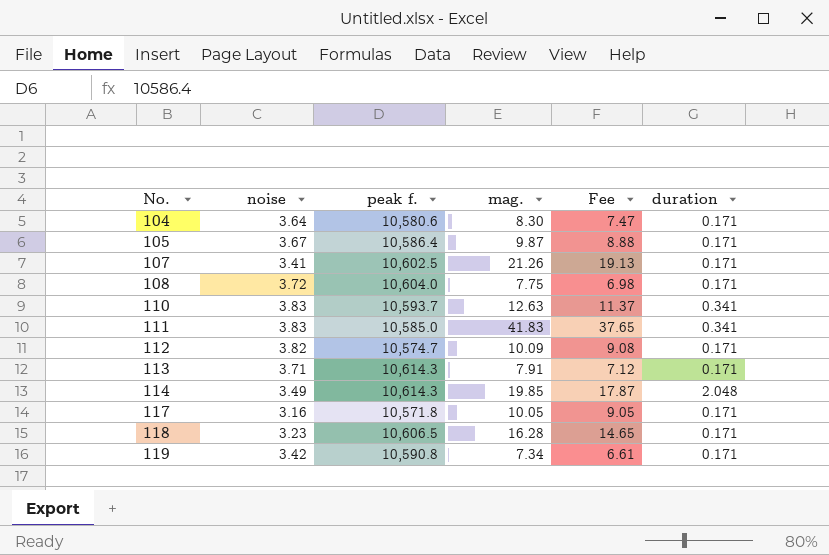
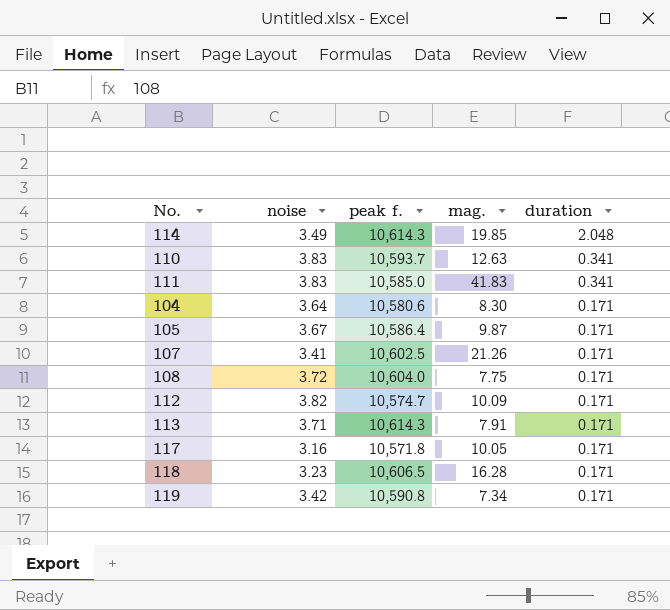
row order: No. ascending -> duration descending
column Fee | formula: [mag.] * 0.9 -> none

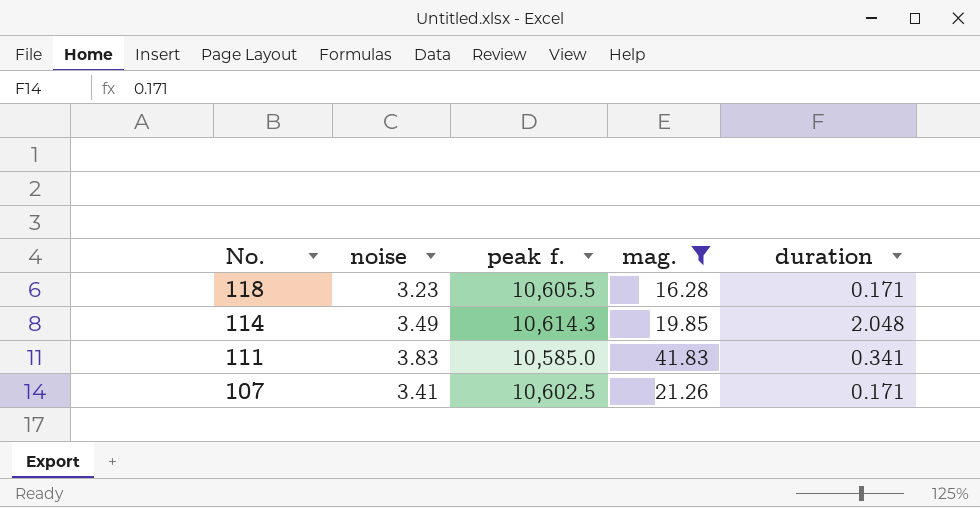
filter: none -> mag. >= 16.28
row order: duration descending -> No. descending
118 | peak f.: 10,606.5 -> 10,605.5

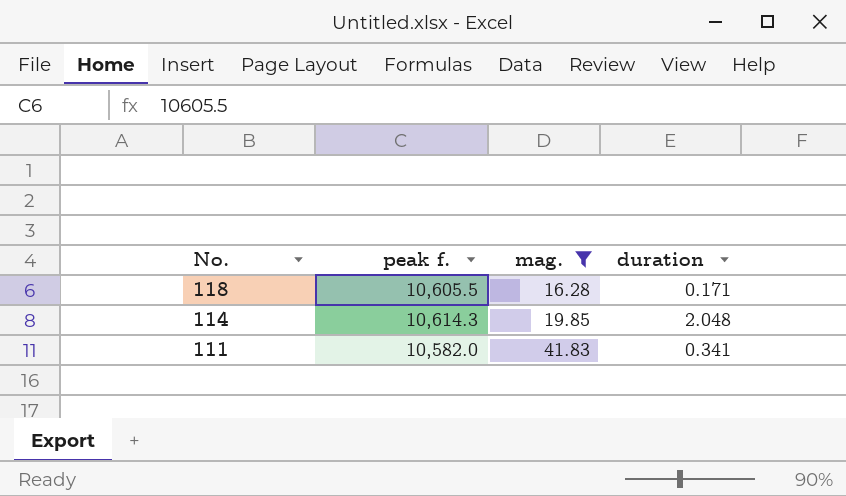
column noise | position: 2 -> none
row 107: 3.41 | 10,602.5 | 21.26 | 0.171 -> none
111 | peak f.: 10,585.0 -> 10,582.0

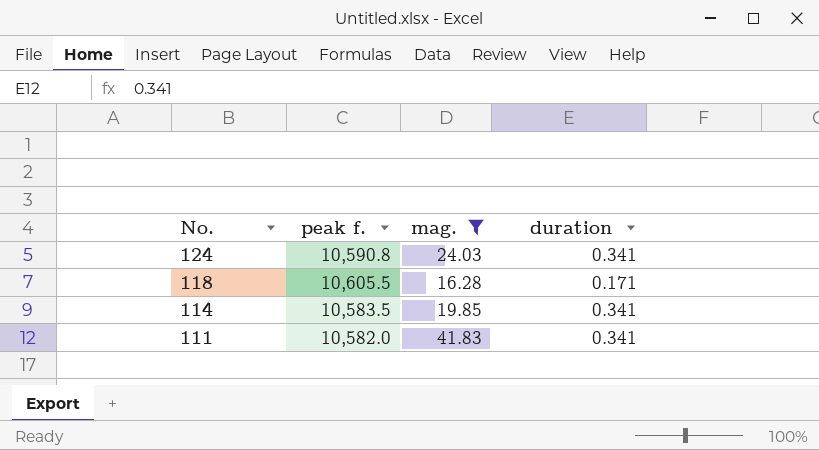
row 124: none -> 10,590.8 | 24.03 | 0.341
114 | peak f.: 10,614.3 -> 10,583.5
114 | duration: 2.048 -> 0.341

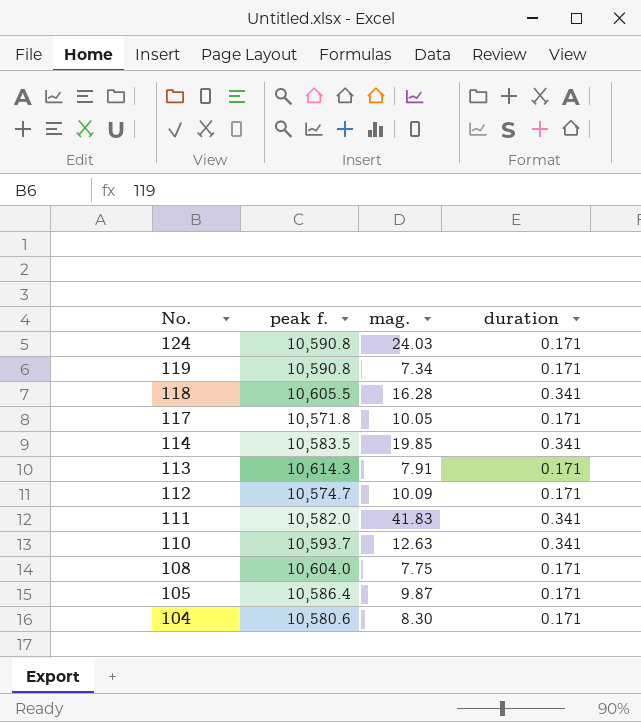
filter: mag. >= 16.28 -> none
124 | duration: 0.341 -> 0.171
118 | duration: 0.171 -> 0.341

